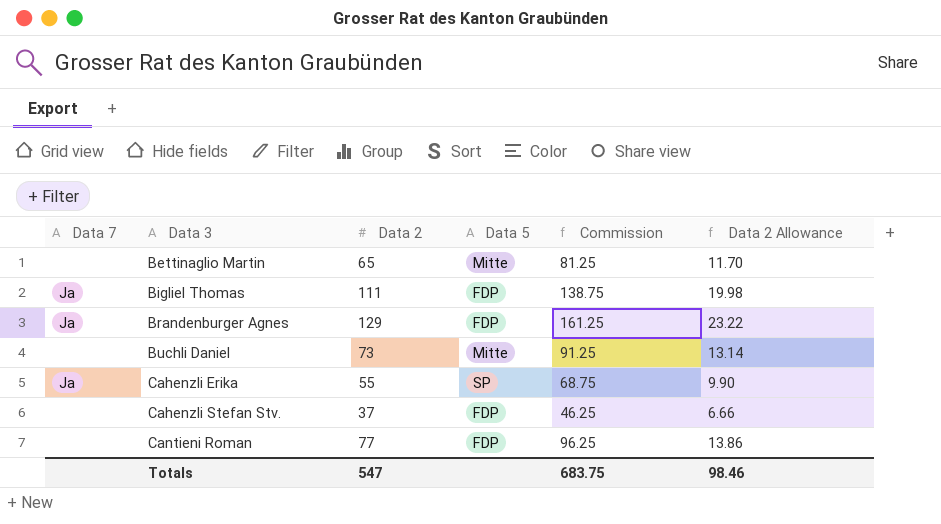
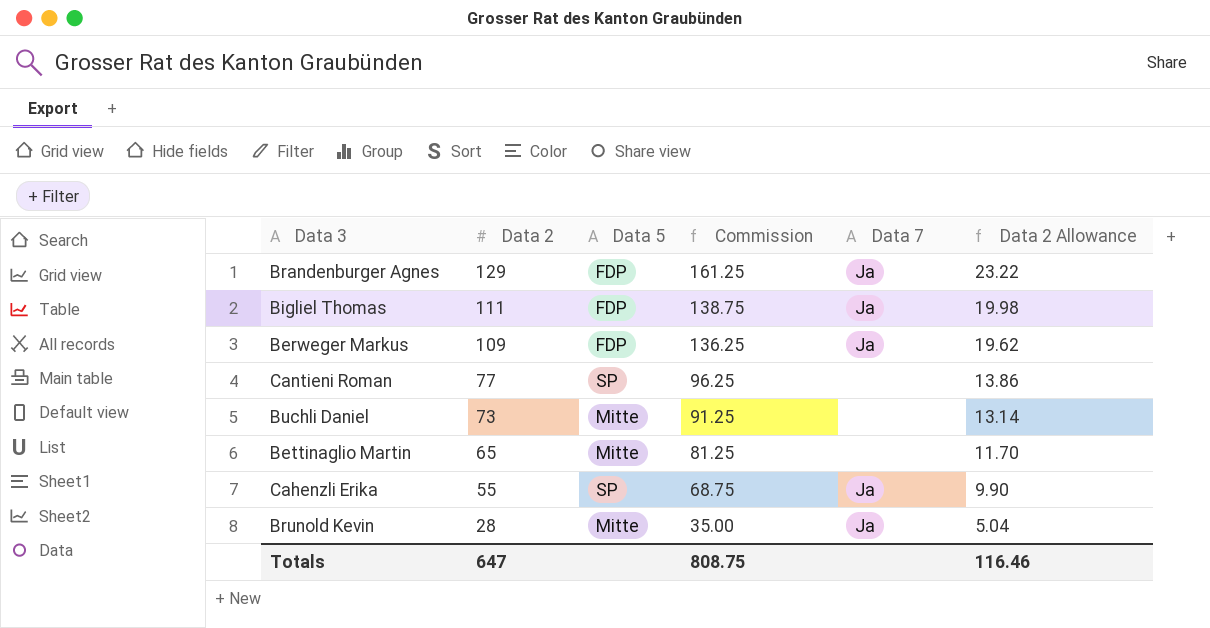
row order: Data 3 ascending -> Data 2 descending
column Data 7 | position: 1 -> 5
row Cahenzli Stefan Stv.: none | 37 | FDP | 46.25 | 6.66 -> none
row Berweger Markus: none -> 109 | FDP | 136.25 | Ja | 19.62
Cantieni Roman | Data 5: FDP -> SP
row Brunold Kevin: none -> 28 | Mitte | 35.00 | Ja | 5.04
Totals | Data 2: 547 -> 647
Totals | Commission: 683.75 -> 808.75
Totals | Data 2 Allowance: 98.46 -> 116.46

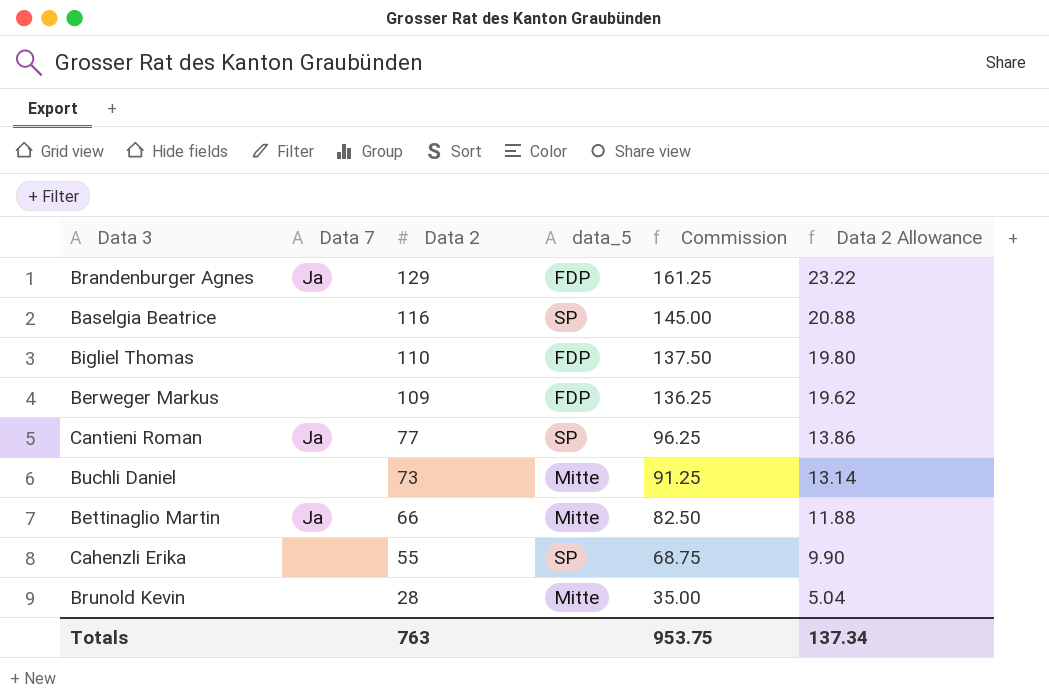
column Data 7 | position: 5 -> 2
column name: Data 5 -> data_5
row Baselgia Beatrice: none -> none | 116 | SP | 145.00 | 20.88
Bigliel Thomas | Data 7: Ja -> none
Bigliel Thomas | Data 2: 111 -> 110
Bigliel Thomas | Commission: 138.75 -> 137.50
Bigliel Thomas | Data 2 Allowance: 19.98 -> 19.80
Berweger Markus | Data 7: Ja -> none
Cantieni Roman | Data 7: none -> Ja
Bettinaglio Martin | Data 7: none -> Ja
Bettinaglio Martin | Data 2: 65 -> 66
Bettinaglio Martin | Commission: 81.25 -> 82.50
Bettinaglio Martin | Data 2 Allowance: 11.70 -> 11.88
Cahenzli Erika | Data 7: Ja -> none
Brunold Kevin | Data 7: Ja -> none
Totals | Data 2: 647 -> 763
Totals | Commission: 808.75 -> 953.75
Totals | Data 2 Allowance: 116.46 -> 137.34

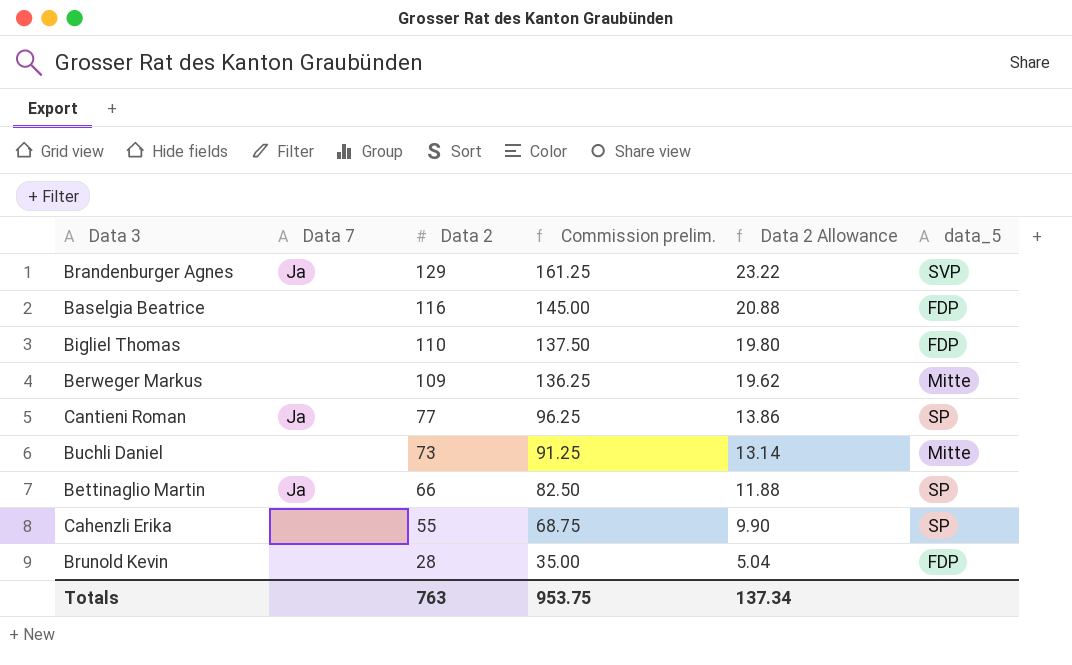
column name: Commission -> Commission prelim.
column data_5 | position: 4 -> 6
Brandenburger Agnes | data_5: FDP -> SVP
Baselgia Beatrice | data_5: SP -> FDP
Berweger Markus | data_5: FDP -> Mitte
Bettinaglio Martin | data_5: Mitte -> SP
Brunold Kevin | data_5: Mitte -> FDP

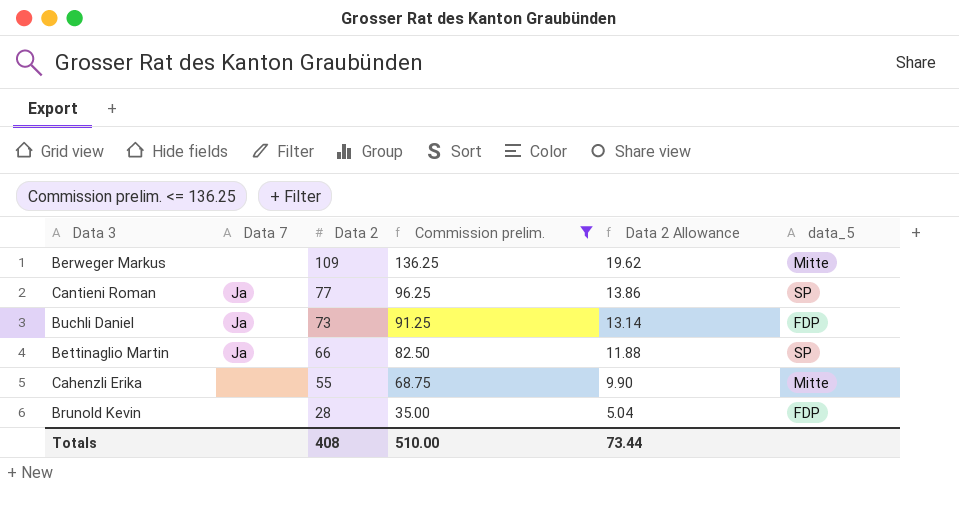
filter: none -> Commission prelim. <= 136.25
Buchli Daniel | Data 7: none -> Ja
Buchli Daniel | data_5: Mitte -> FDP
Cahenzli Erika | data_5: SP -> Mitte
Totals | Data 2: 763 -> 408
Totals | Commission prelim.: 953.75 -> 510.00
Totals | Data 2 Allowance: 137.34 -> 73.44

